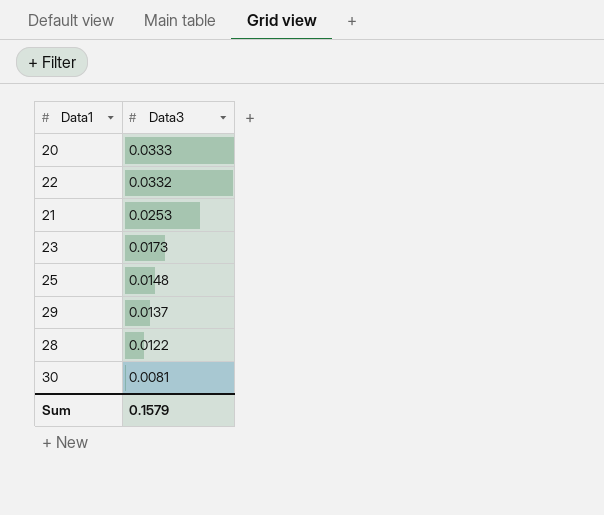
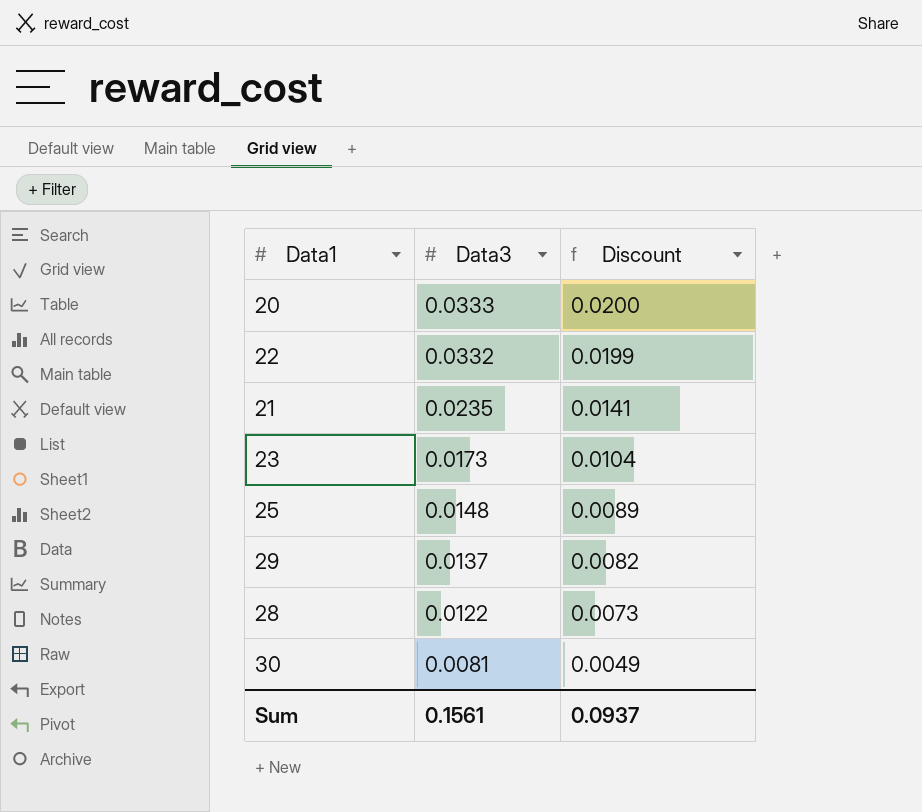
column Discount | formula: none -> [Data3] * 0.6
21 | Data3: 0.0253 -> 0.0235
Sum | Data3: 0.1579 -> 0.1561

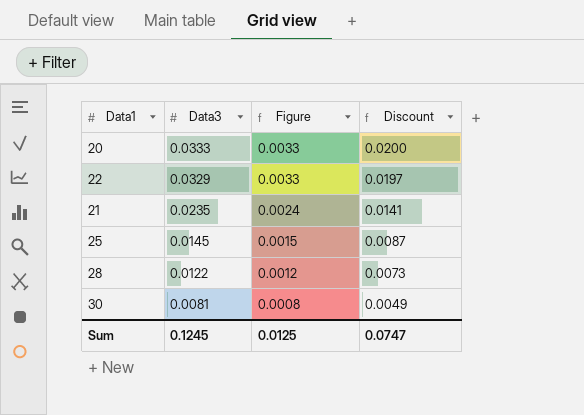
column Figure | formula: none -> [Data3] * 0.1
row 23: 0.0173 | 0.0104 -> none
row 29: 0.0137 | 0.0082 -> none
22 | Data3: 0.0332 -> 0.0329
22 | Discount: 0.0199 -> 0.0197
25 | Data3: 0.0148 -> 0.0145
25 | Discount: 0.0089 -> 0.0087
Sum | Data3: 0.1561 -> 0.1245
Sum | Discount: 0.0937 -> 0.0747

